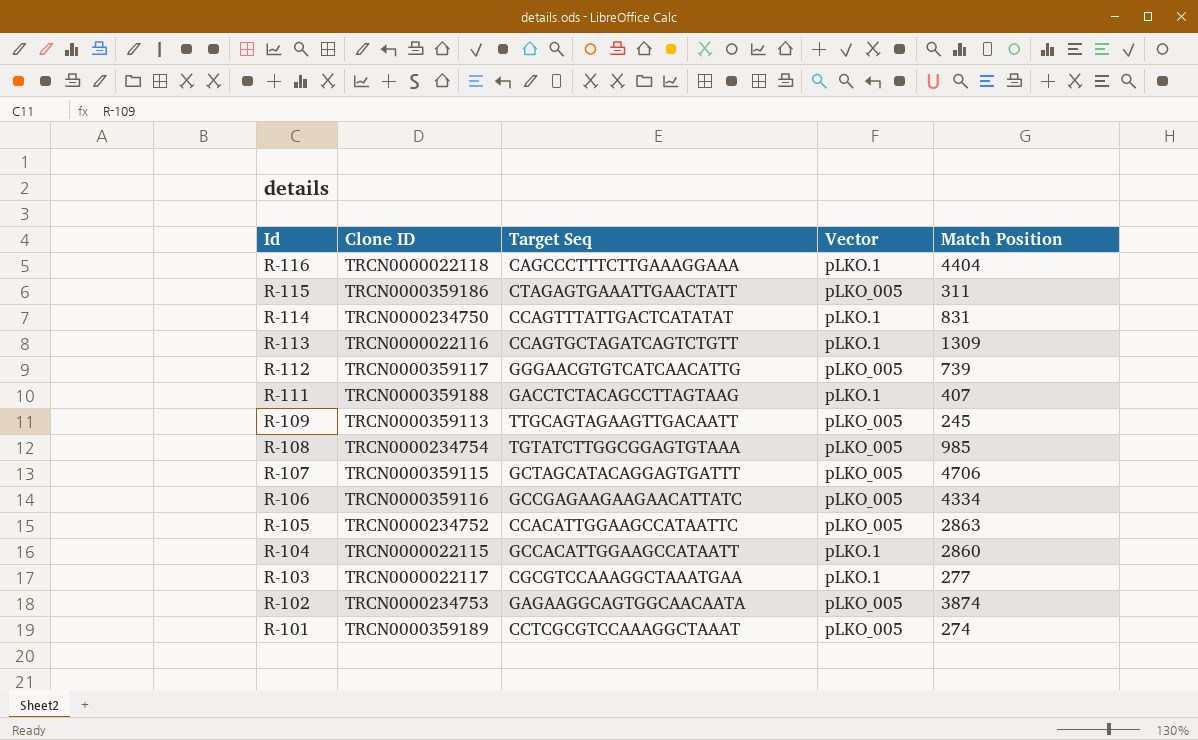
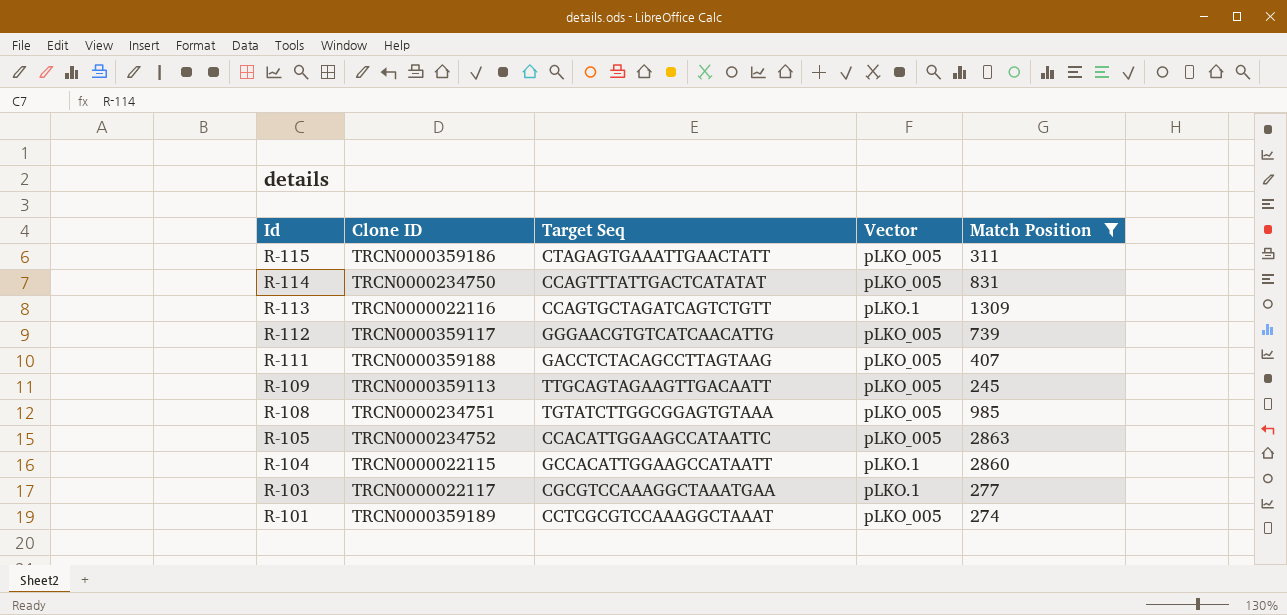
filter: none -> Match Position <= 2863
R-114 | Vector: pLKO.1 -> pLKO_005
R-111 | Vector: pLKO.1 -> pLKO_005
R-108 | Clone ID: TRCN0000234754 -> TRCN0000234751

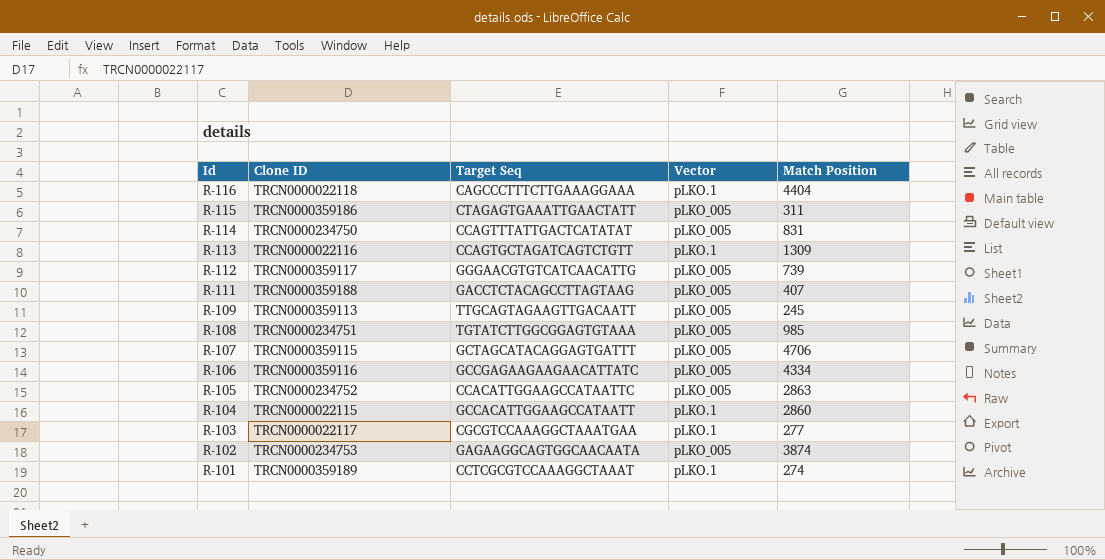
filter: Match Position <= 2863 -> none
R-101 | Vector: pLKO_005 -> pLKO.1

